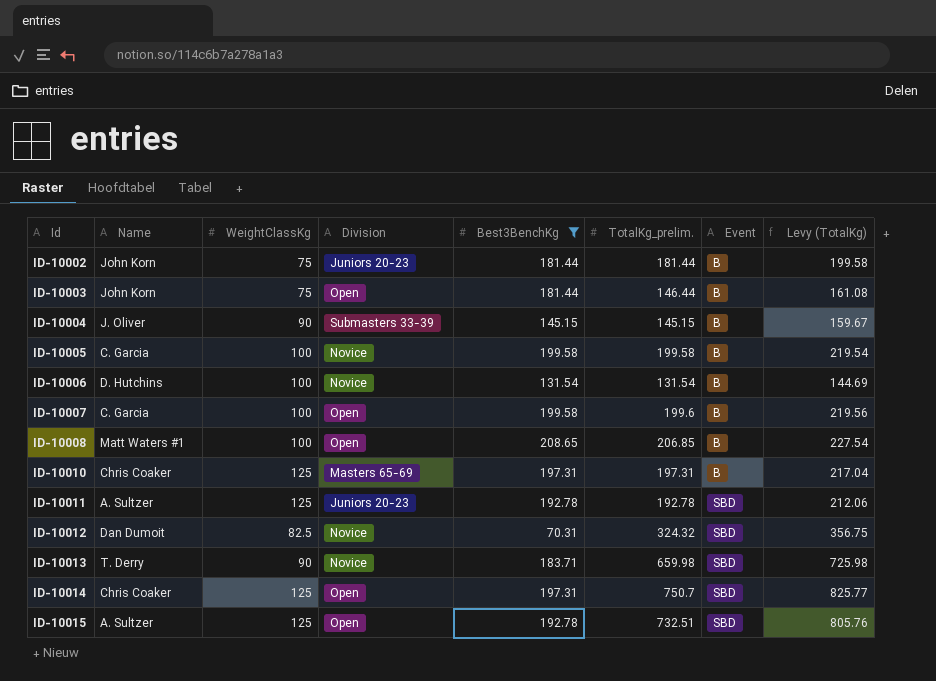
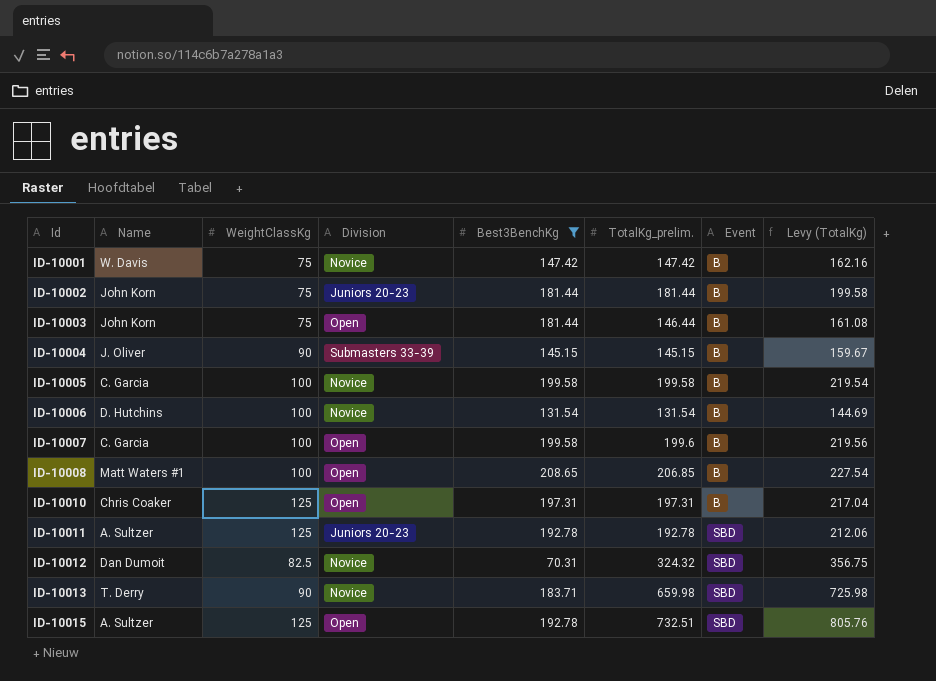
row ID-10014: Chris Coaker | 125 | Open | 197.31 | 750.7 | SBD | 825.77 -> none
row ID-10001: none -> W. Davis | 75 | Novice | 147.42 | 147.42 | B | 162.16
ID-10010 | Division: Masters 65-69 -> Open

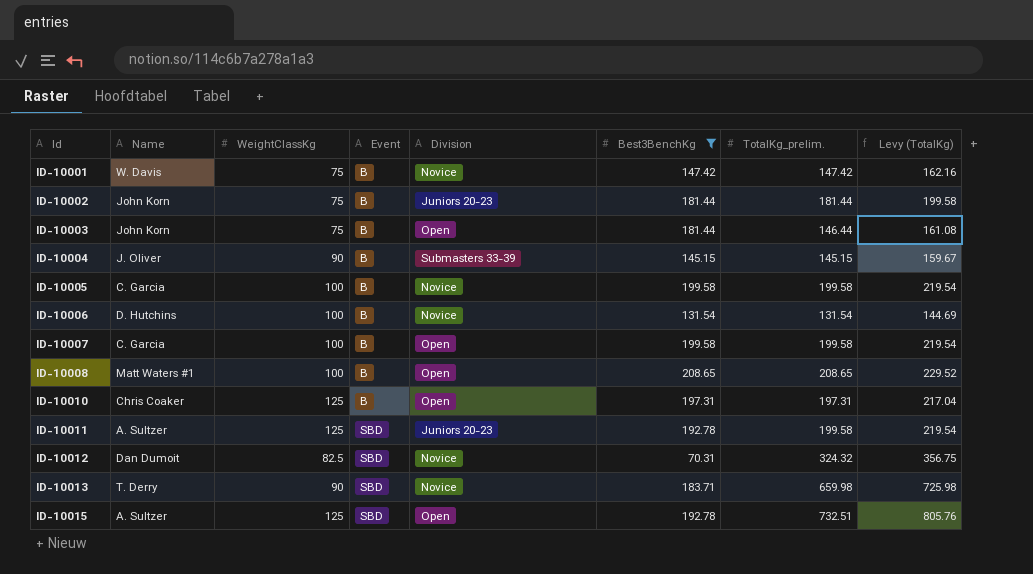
column Event | position: 7 -> 4
ID-10007 | TotalKg_prelim.: 199.6 -> 199.58
ID-10007 | Levy (TotalKg): 219.56 -> 219.54
ID-10008 | TotalKg_prelim.: 206.85 -> 208.65
ID-10008 | Levy (TotalKg): 227.54 -> 229.52
ID-10011 | TotalKg_prelim.: 192.78 -> 199.58
ID-10011 | Levy (TotalKg): 212.06 -> 219.54

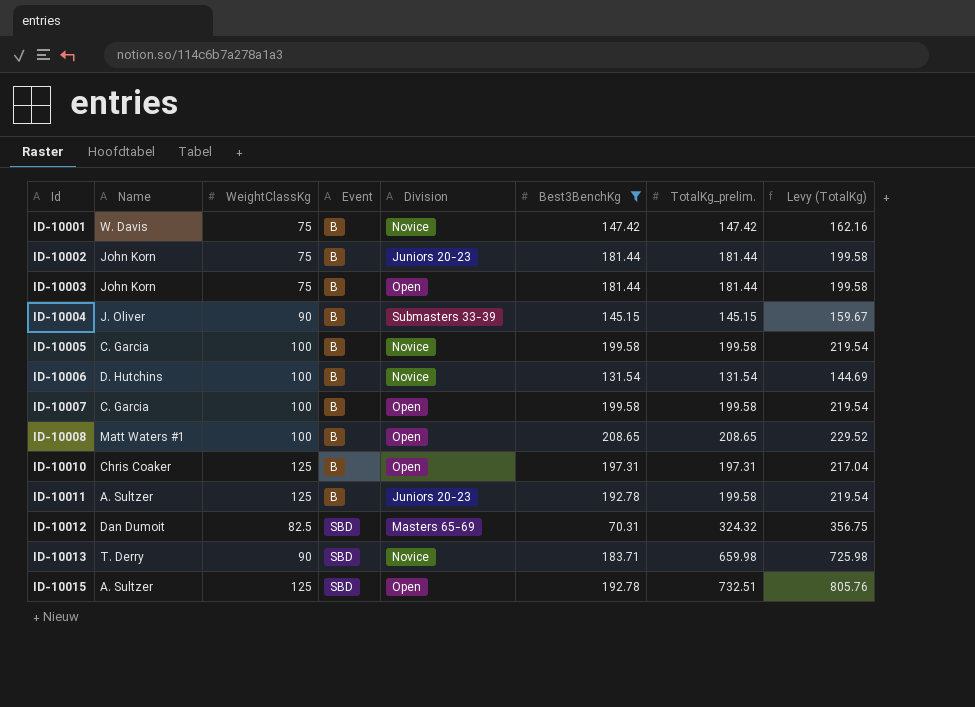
ID-10003 | TotalKg_prelim.: 146.44 -> 181.44
ID-10003 | Levy (TotalKg): 161.08 -> 199.58
ID-10011 | Event: SBD -> B
ID-10012 | Division: Novice -> Masters 65-69

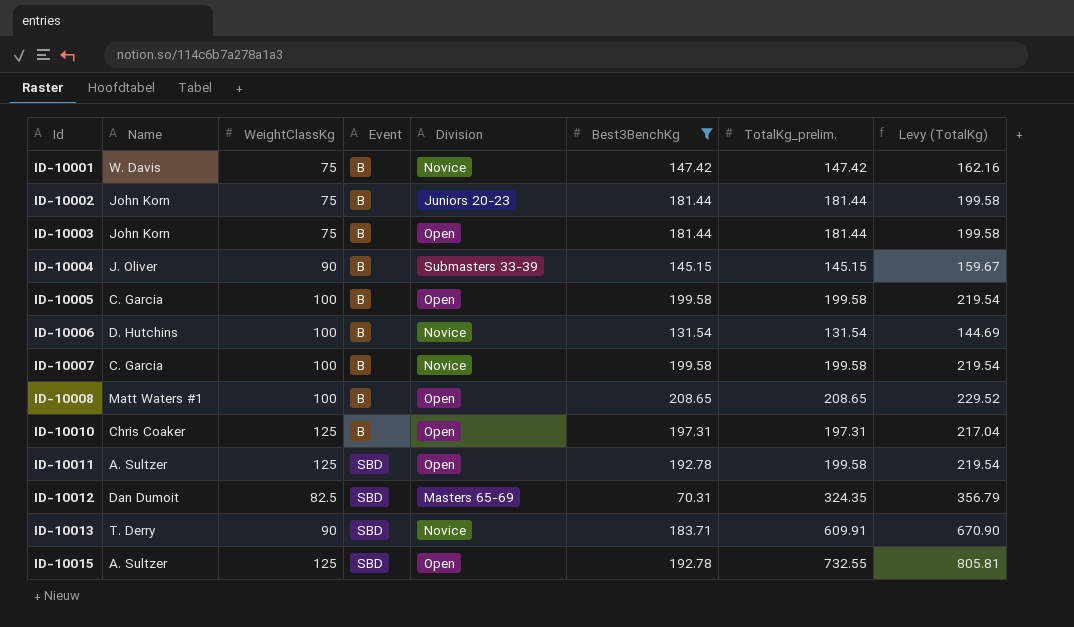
ID-10005 | Division: Novice -> Open
ID-10007 | Division: Open -> Novice
ID-10011 | Event: B -> SBD
ID-10011 | Division: Juniors 20-23 -> Open
ID-10012 | TotalKg_prelim.: 324.32 -> 324.35
ID-10012 | Levy (TotalKg): 356.75 -> 356.79
ID-10013 | TotalKg_prelim.: 659.98 -> 609.91
ID-10013 | Levy (TotalKg): 725.98 -> 670.90
ID-10015 | TotalKg_prelim.: 732.51 -> 732.55
ID-10015 | Levy (TotalKg): 805.76 -> 805.81

